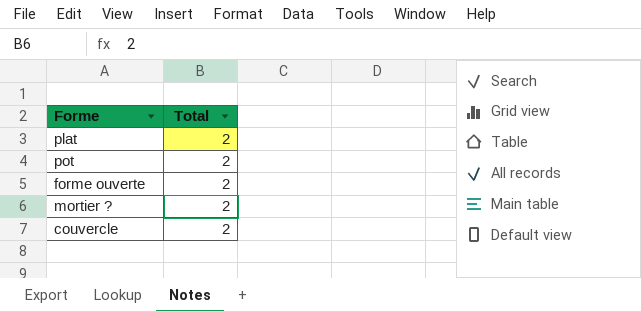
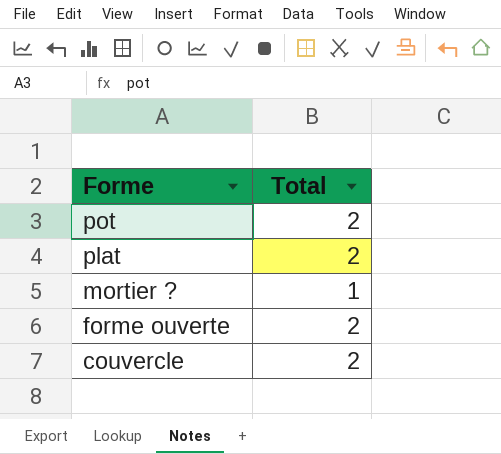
row order: none -> Forme descending
mortier ? | Total: 2 -> 1

